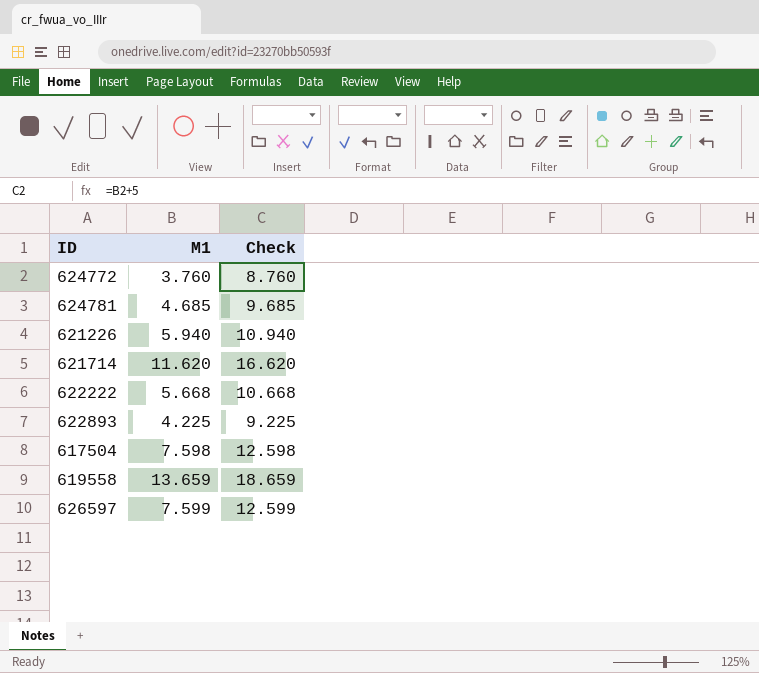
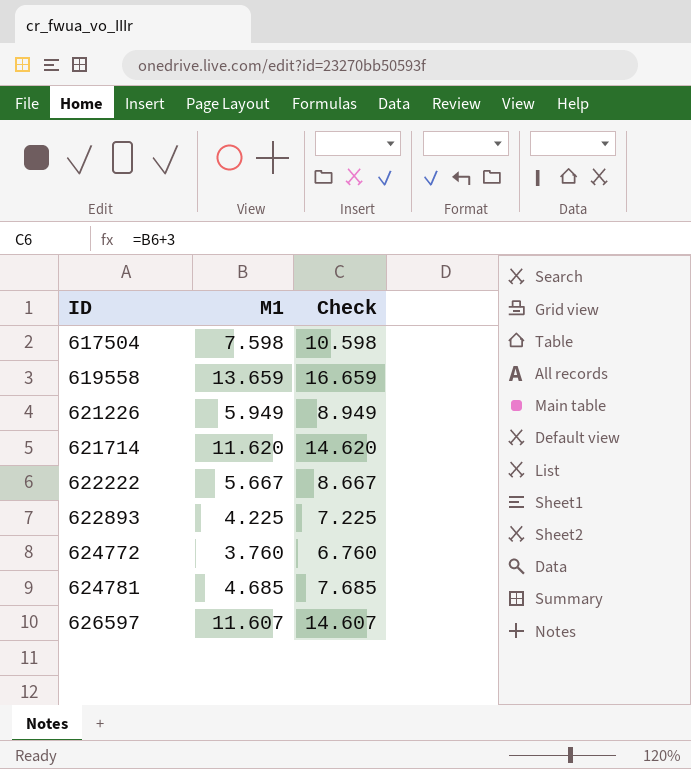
row order: none -> ID ascending
column Check | formula: [M1] + 5 -> [M1] + 3
621226 | M1: 5.940 -> 5.949
622222 | M1: 5.668 -> 5.667
626597 | M1: 7.599 -> 11.607

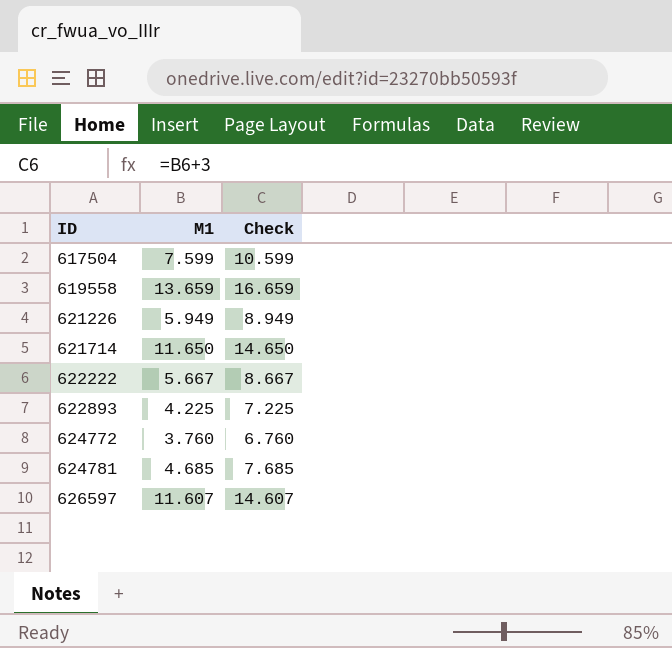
617504 | M1: 7.598 -> 7.599
617504 | Check: 10.598 -> 10.599
621714 | M1: 11.620 -> 11.650
621714 | Check: 14.620 -> 14.650

